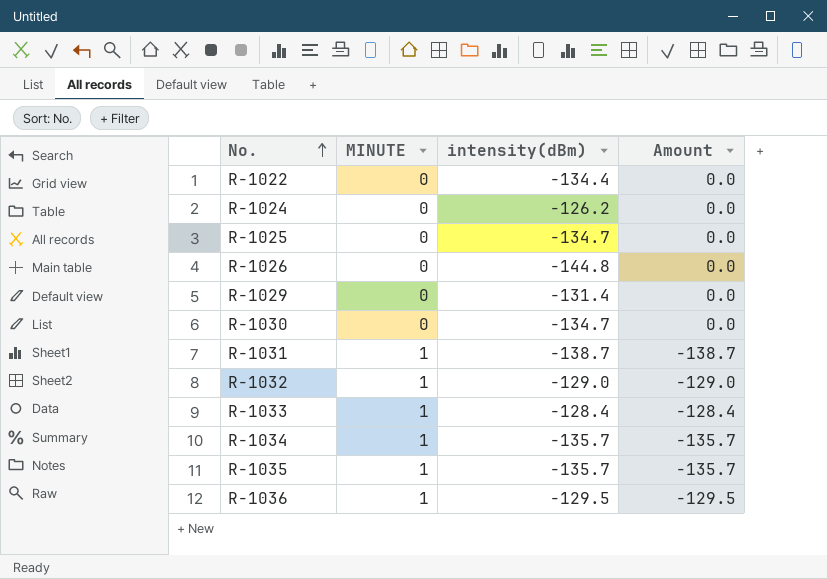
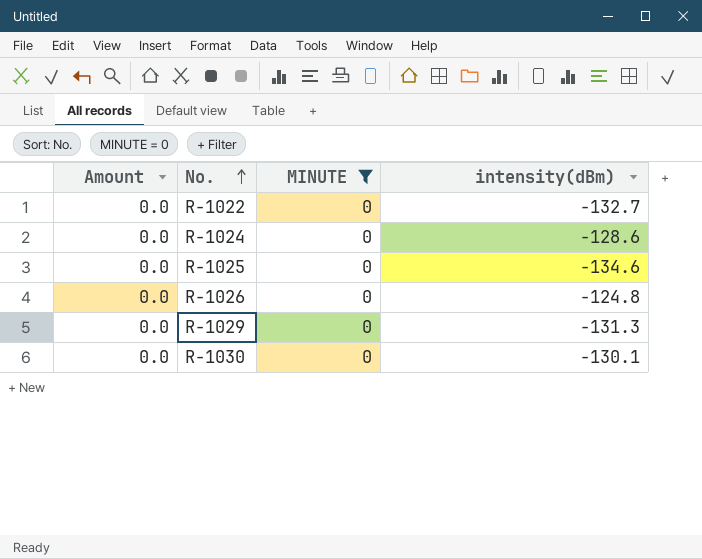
filter: none -> MINUTE = 0
column Amount | position: 4 -> 1
R-1022 | intensity(dBm): -134.4 -> -132.7
R-1024 | intensity(dBm): -126.2 -> -128.6
R-1025 | intensity(dBm): -134.7 -> -134.6
R-1026 | intensity(dBm): -144.8 -> -124.8
R-1029 | intensity(dBm): -131.4 -> -131.3
R-1030 | intensity(dBm): -134.7 -> -130.1

